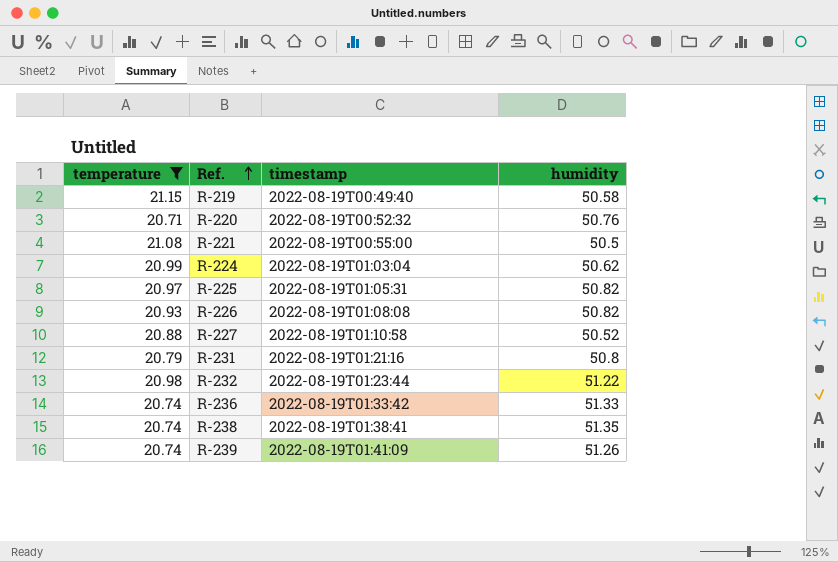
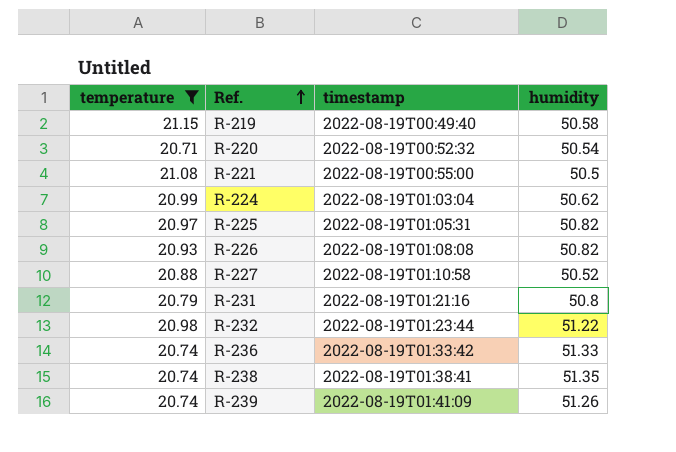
R-220 | humidity: 50.76 -> 50.54

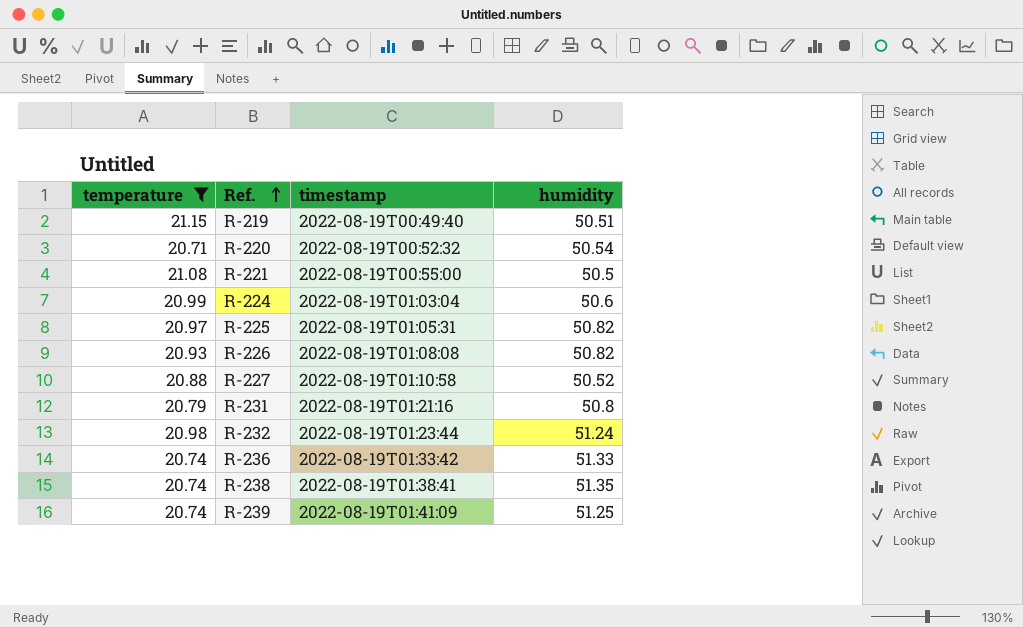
R-219 | humidity: 50.58 -> 50.51
R-224 | humidity: 50.62 -> 50.6
R-232 | humidity: 51.22 -> 51.24
R-239 | humidity: 51.26 -> 51.25

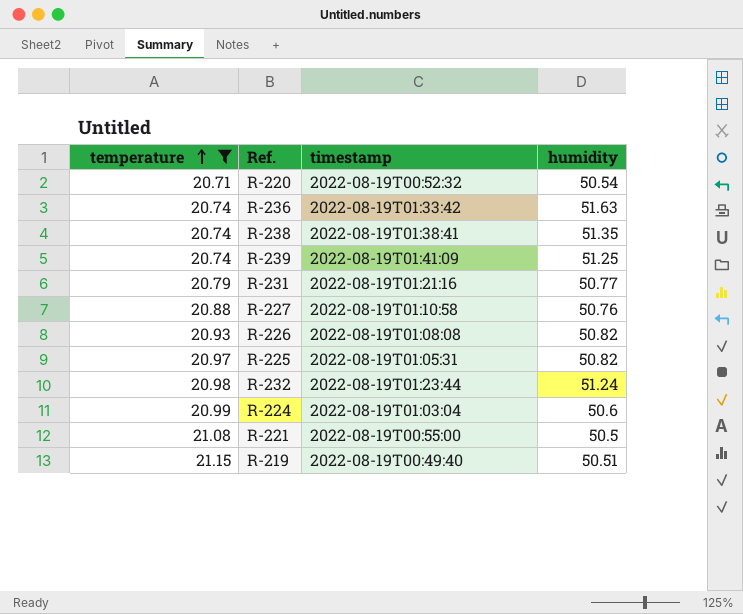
row order: Ref. ascending -> temperature ascending
R-236 | humidity: 51.33 -> 51.63
R-231 | humidity: 50.8 -> 50.77
R-227 | humidity: 50.52 -> 50.76

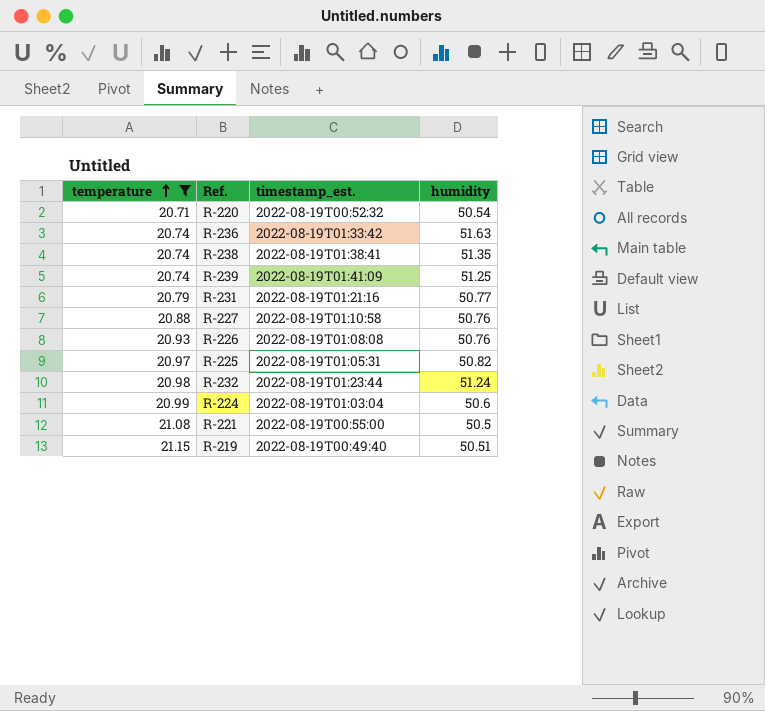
column name: timestamp -> timestamp_est.
R-226 | humidity: 50.82 -> 50.76

